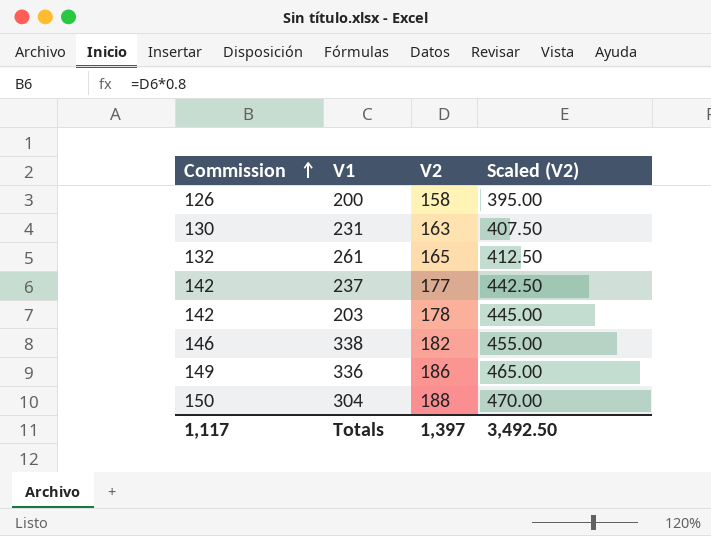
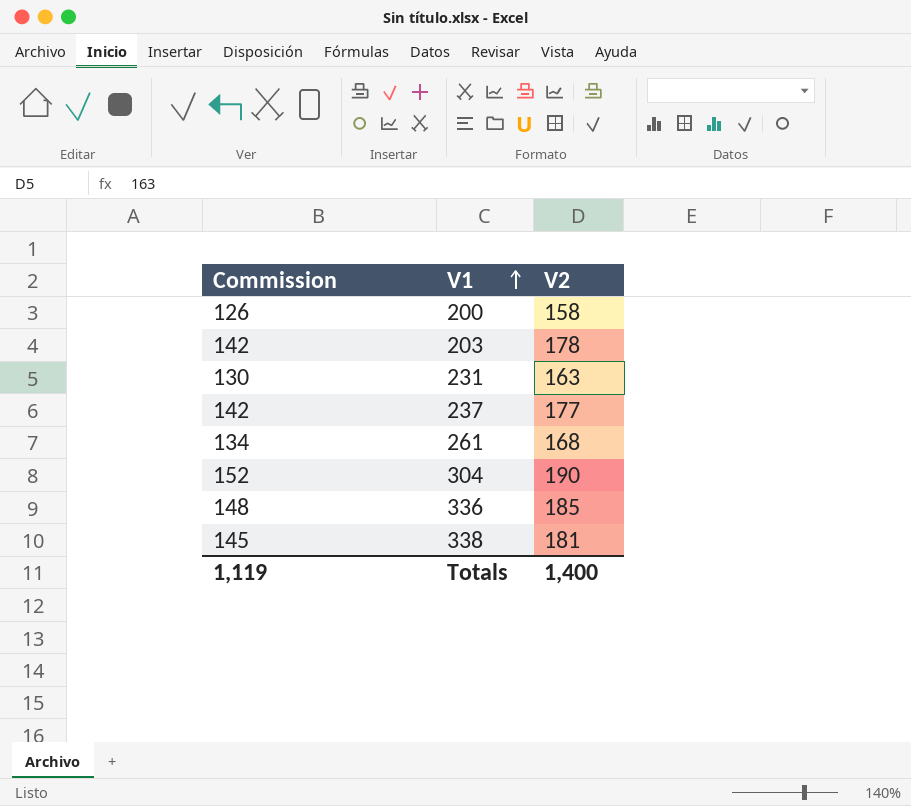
row order: Commission ascending -> V1 ascending
column Scaled (V2) | formula: [V2] * 2.5 -> none
261 | Commission: 132 -> 134
261 | V2: 165 -> 168
304 | Commission: 150 -> 152
304 | V2: 188 -> 190
336 | Commission: 149 -> 148
336 | V2: 186 -> 185
338 | Commission: 146 -> 145
338 | V2: 182 -> 181
Totals | Commission: 1,117 -> 1,119
Totals | V2: 1,397 -> 1,400

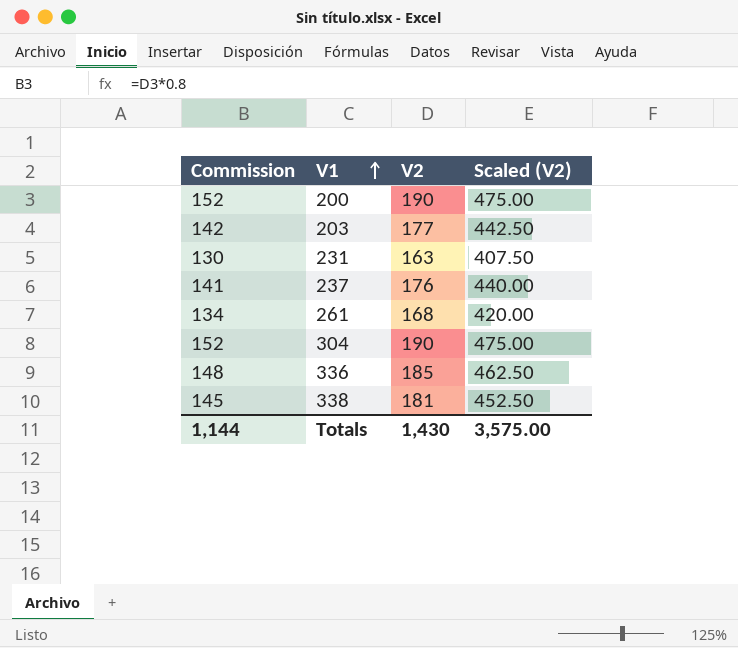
column Scaled (V2) | formula: none -> [V2] * 2.5
200 | Commission: 126 -> 152
200 | V2: 158 -> 190
203 | V2: 178 -> 177
237 | Commission: 142 -> 141
237 | V2: 177 -> 176
Totals | Commission: 1,119 -> 1,144
Totals | V2: 1,400 -> 1,430

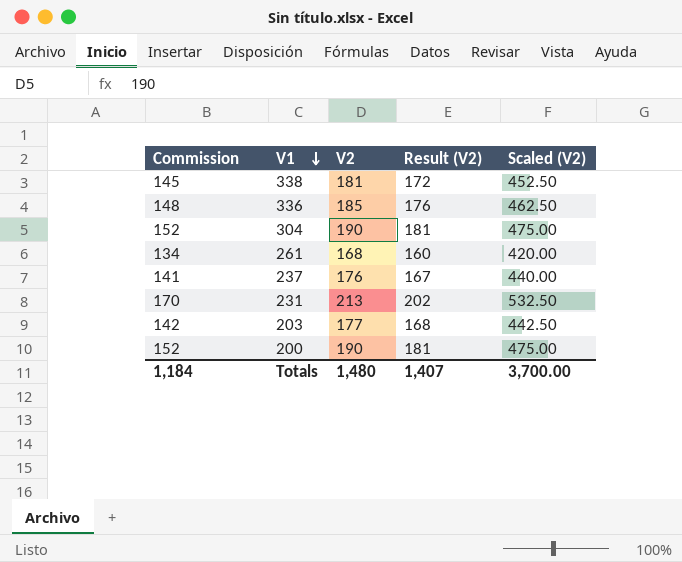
row order: V1 ascending -> V1 descending
column Result (V2) | formula: none -> [V2] * 0.95
231 | Commission: 130 -> 170
231 | V2: 163 -> 213
231 | Scaled (V2): 407.50 -> 532.50
Totals | Commission: 1,144 -> 1,184
Totals | V2: 1,430 -> 1,480
Totals | Scaled (V2): 3,575.00 -> 3,700.00

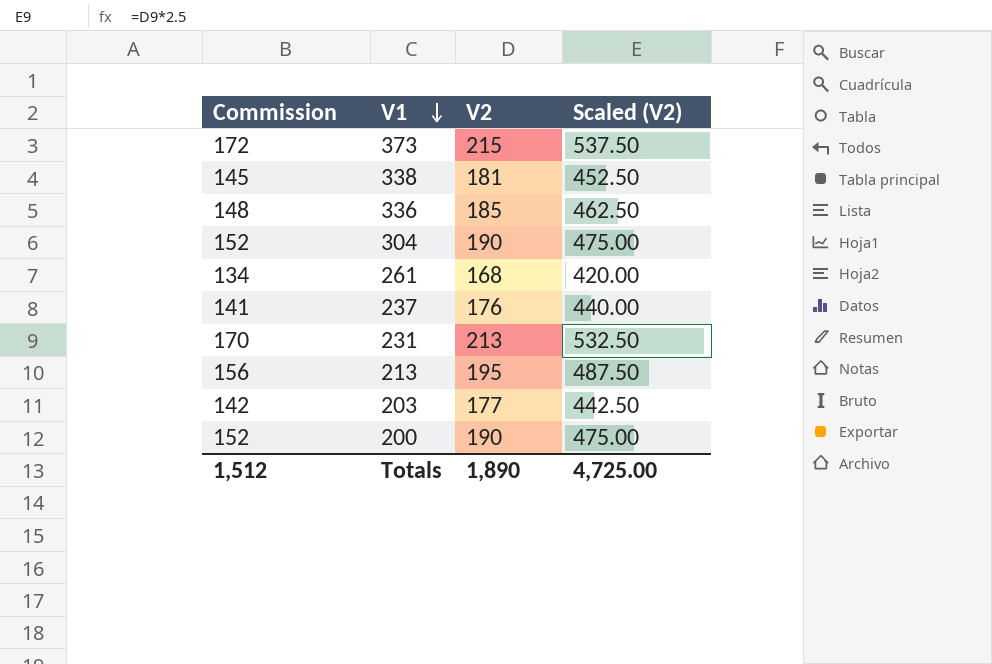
column Result (V2) | formula: [V2] * 0.95 -> none
row 373: none -> 172 | 215 | 537.50
row 213: none -> 156 | 195 | 487.50
Totals | Commission: 1,184 -> 1,512
Totals | V2: 1,480 -> 1,890
Totals | Scaled (V2): 3,700.00 -> 4,725.00

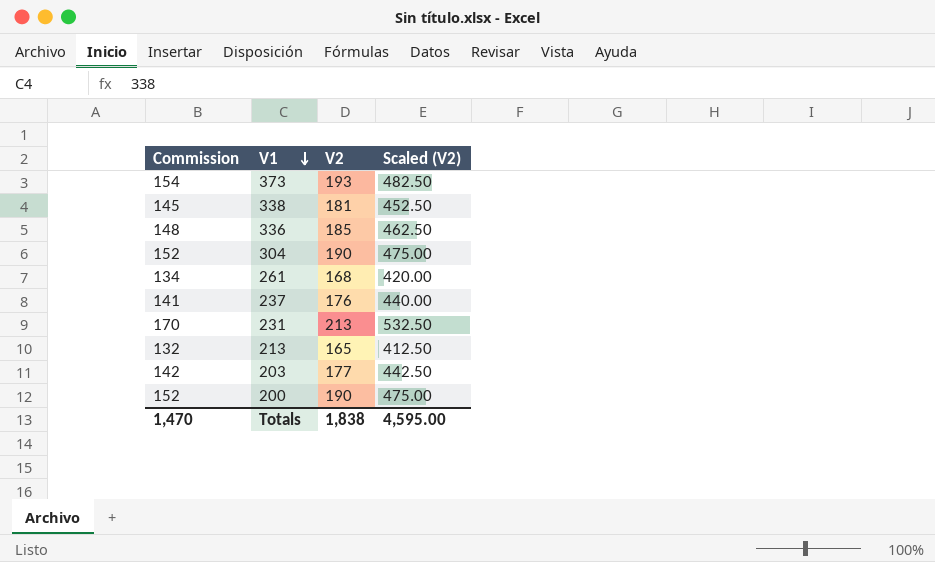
373 | Commission: 172 -> 154
373 | V2: 215 -> 193
373 | Scaled (V2): 537.50 -> 482.50
213 | Commission: 156 -> 132
213 | V2: 195 -> 165
213 | Scaled (V2): 487.50 -> 412.50
Totals | Commission: 1,512 -> 1,470
Totals | V2: 1,890 -> 1,838
Totals | Scaled (V2): 4,725.00 -> 4,595.00

